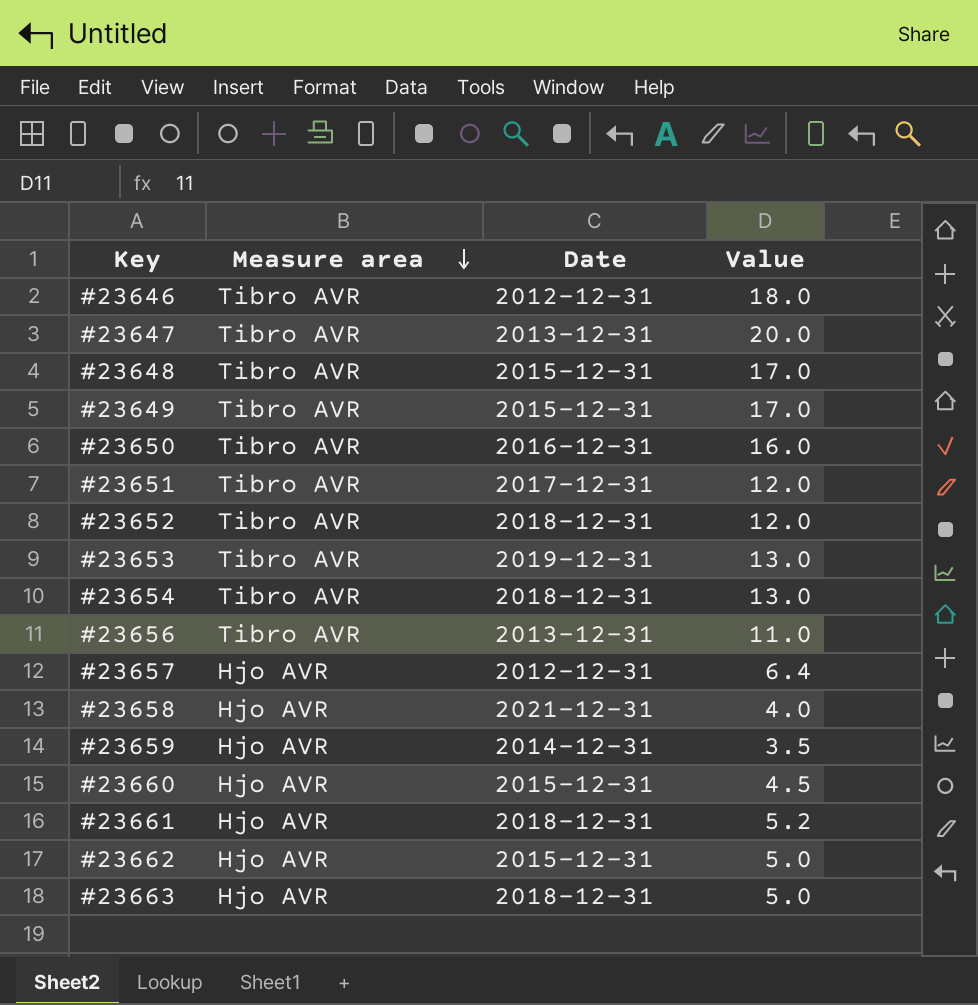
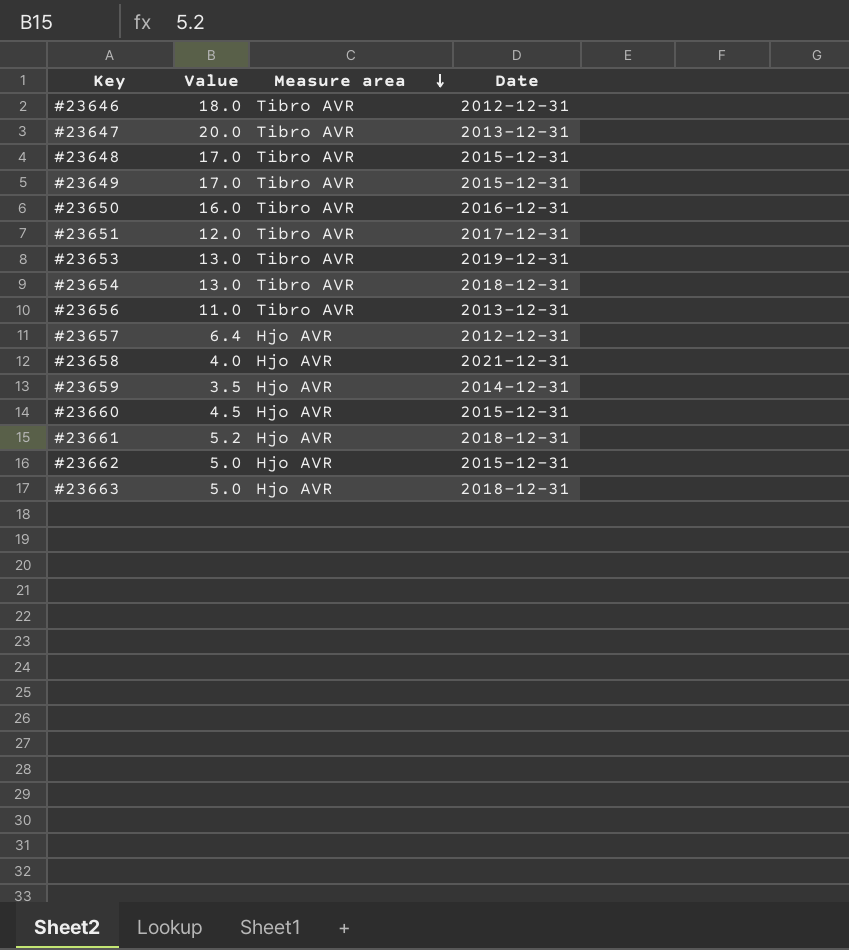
column Value | position: 4 -> 2
row #23652: Tibro AVR | 2018-12-31 | 12.0 -> none

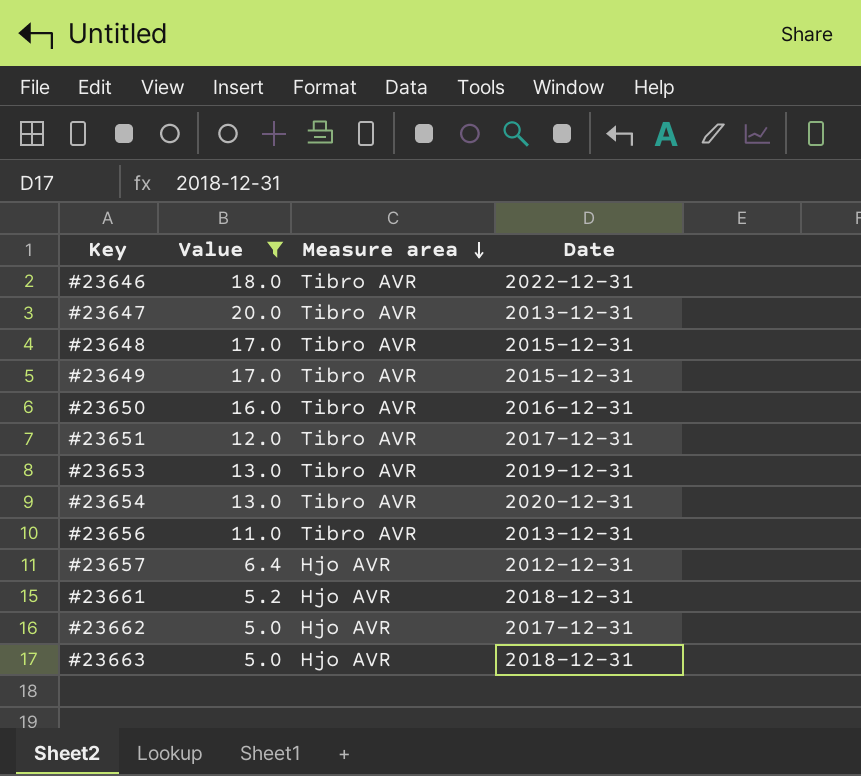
filter: none -> Value >= 5.0
#23646 | Date: 2012-12-31 -> 2022-12-31
#23654 | Date: 2018-12-31 -> 2020-12-31
#23662 | Date: 2015-12-31 -> 2017-12-31

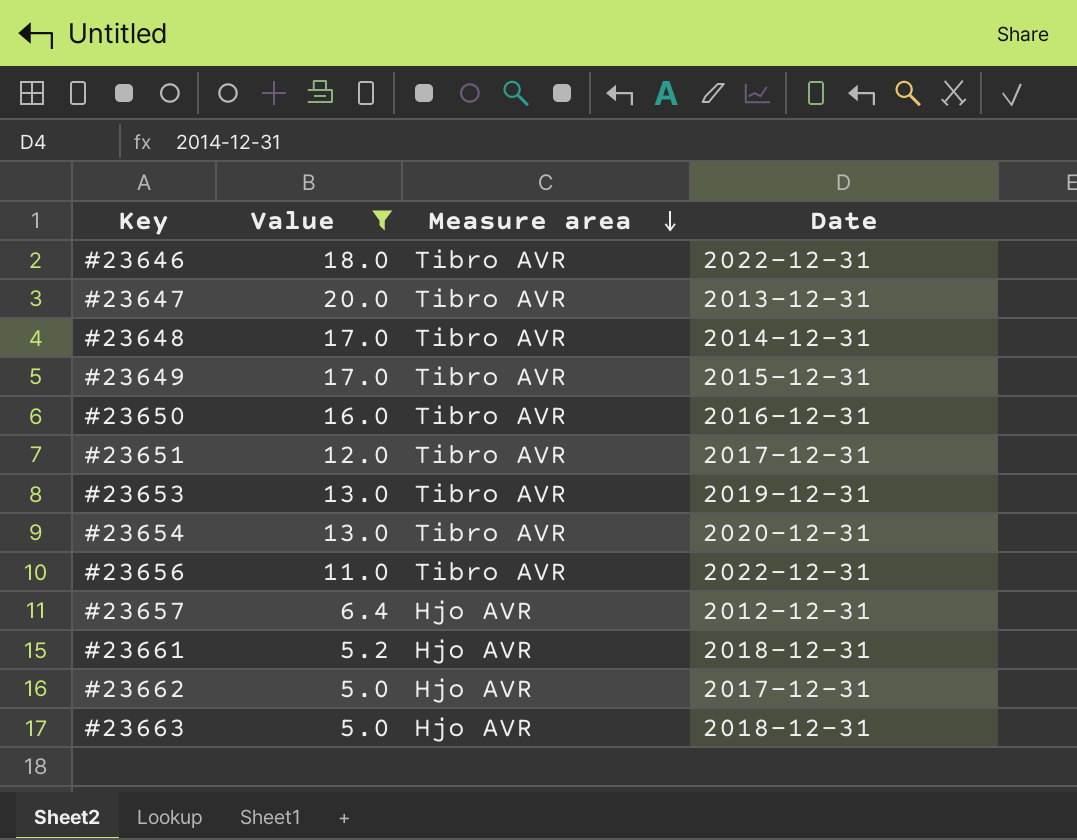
#23648 | Date: 2015-12-31 -> 2014-12-31
#23656 | Date: 2013-12-31 -> 2022-12-31

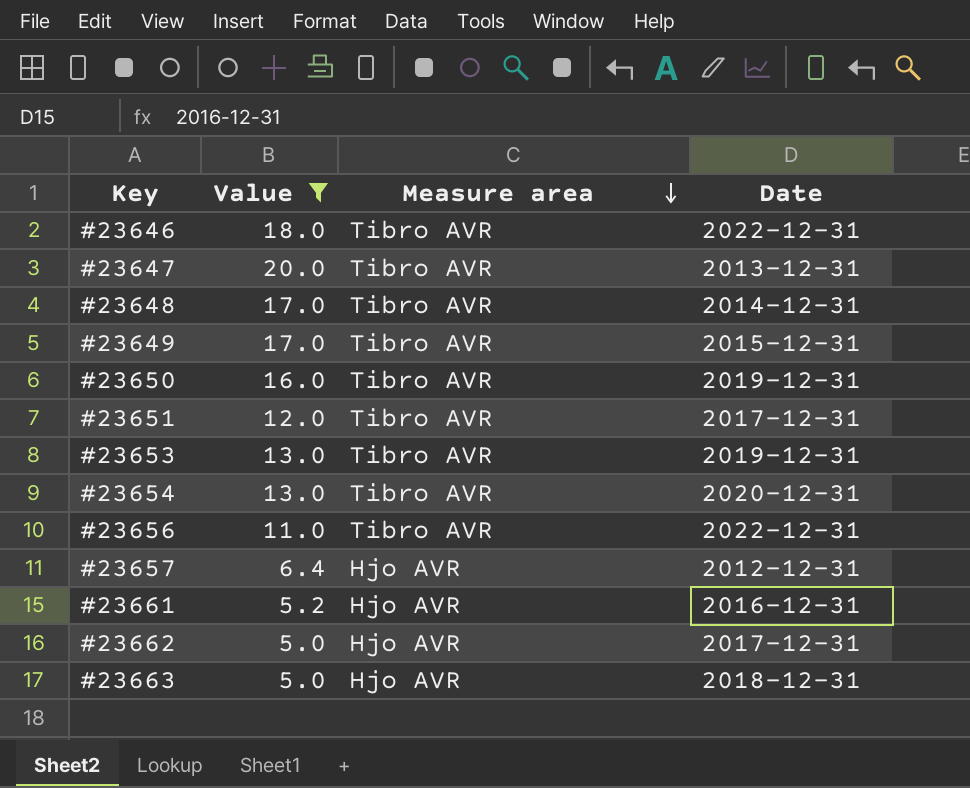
#23650 | Date: 2016-12-31 -> 2019-12-31
#23661 | Date: 2018-12-31 -> 2016-12-31

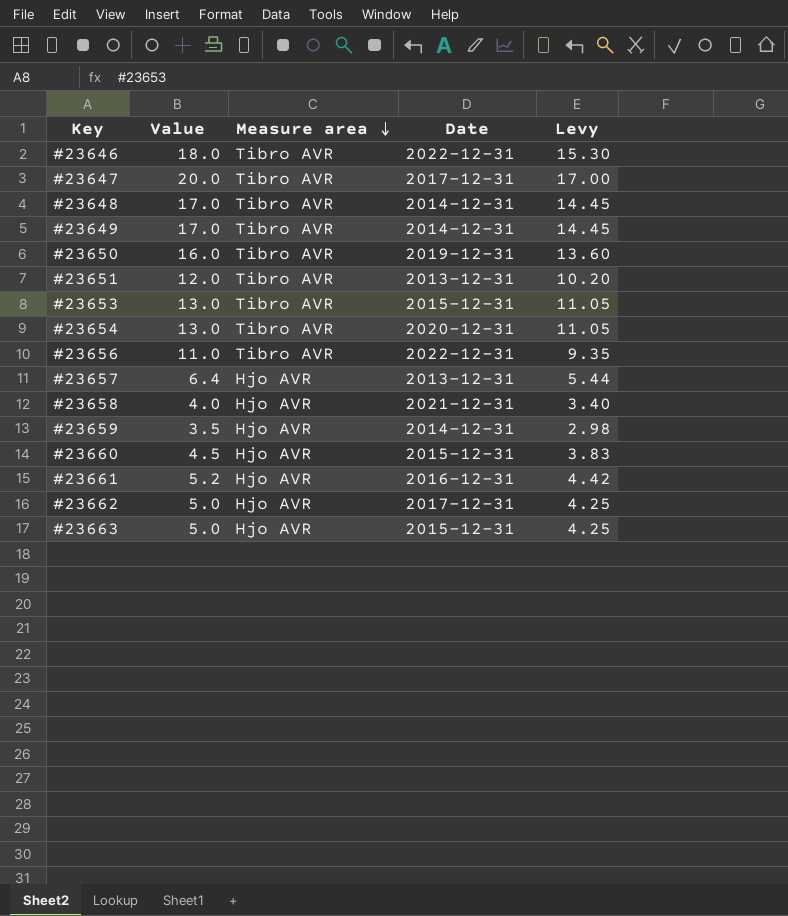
filter: Value >= 5.0 -> none
column Levy | formula: none -> [Value] * 0.85
#23647 | Date: 2013-12-31 -> 2017-12-31
#23649 | Date: 2015-12-31 -> 2014-12-31
#23651 | Date: 2017-12-31 -> 2013-12-31
#23653 | Date: 2019-12-31 -> 2015-12-31
#23657 | Date: 2012-12-31 -> 2013-12-31
#23663 | Date: 2018-12-31 -> 2015-12-31

